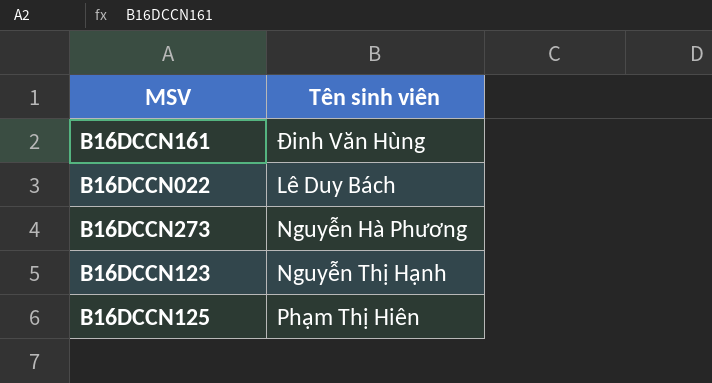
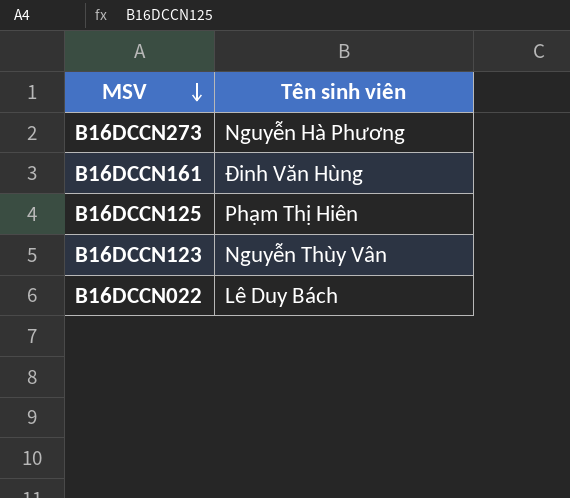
row order: none -> MSV descending
B16DCCN123 | Tên sinh viên: Nguyễn Thị Hạnh -> Nguyễn Thùy Vân

